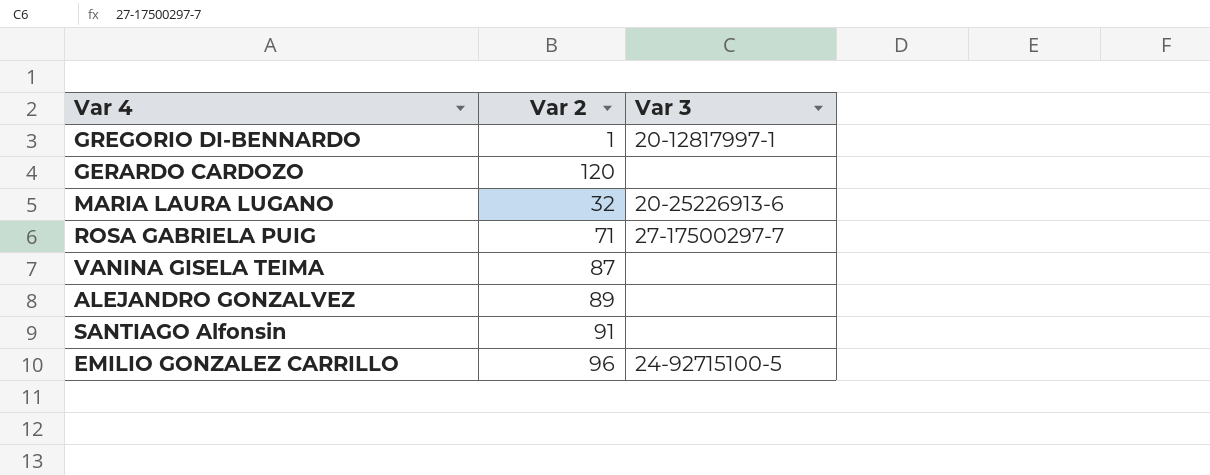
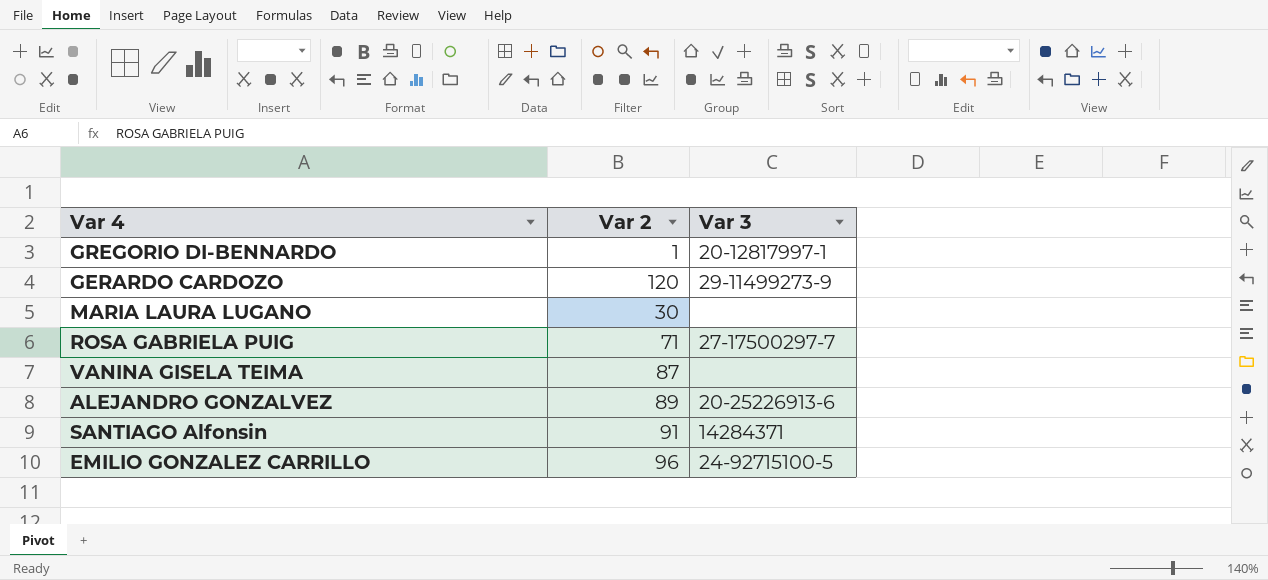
GERARDO CARDOZO | Var 3: none -> 29-11499273-9
MARIA LAURA LUGANO | Var 2: 32 -> 30
MARIA LAURA LUGANO | Var 3: 20-25226913-6 -> none
ALEJANDRO GONZALVEZ | Var 3: none -> 20-25226913-6
SANTIAGO Alfonsin | Var 3: none -> 14284371

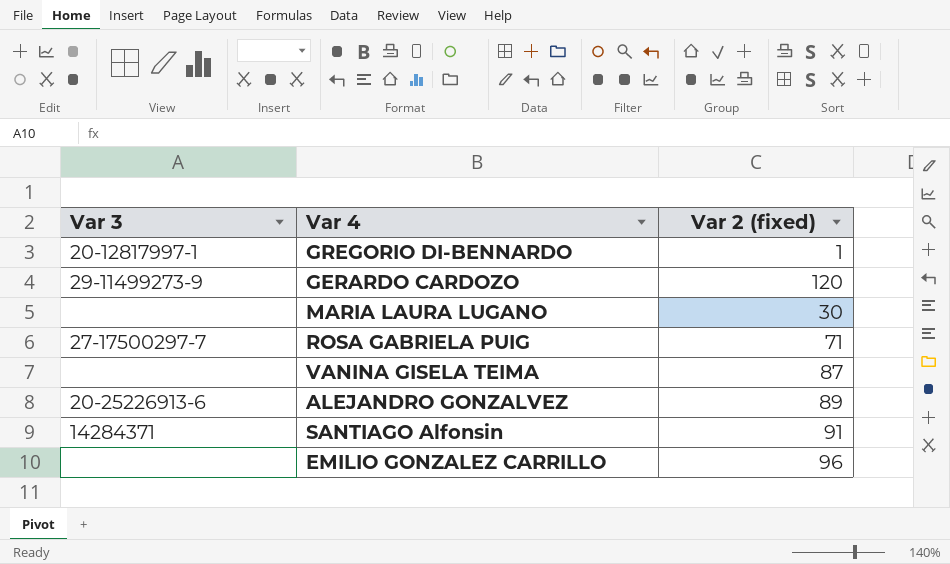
column Var 3 | position: 3 -> 1
column name: Var 2 -> Var 2 (fixed)
EMILIO GONZALEZ CARRILLO | Var 3: 24-92715100-5 -> none

